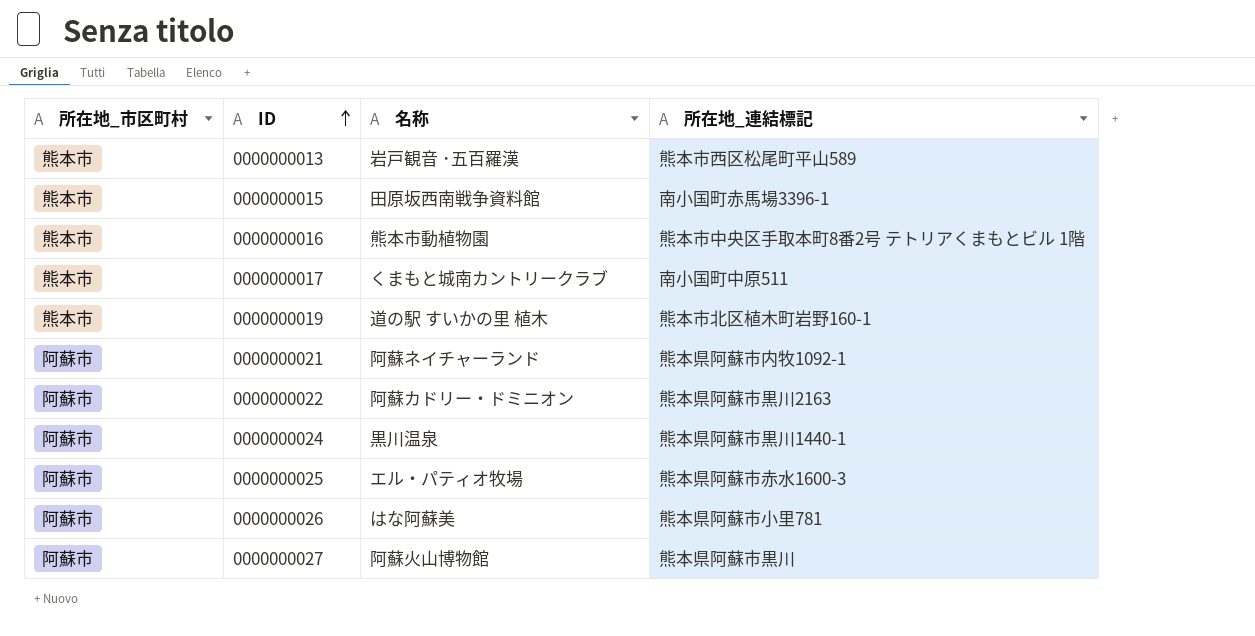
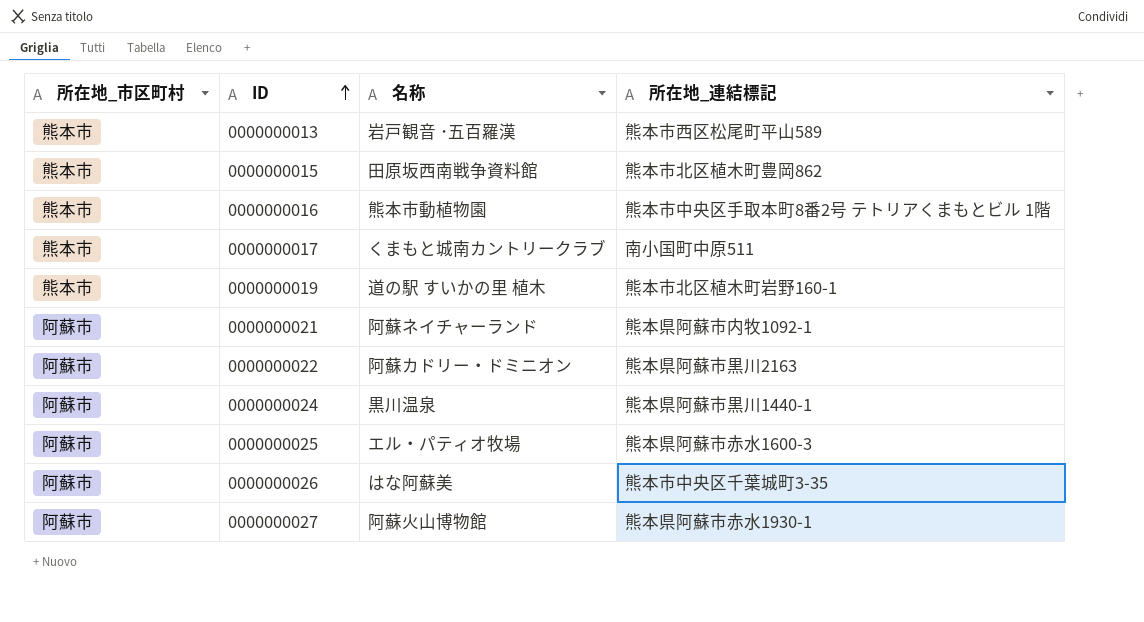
0000000015 | 所在地_連結標記: 南小国町赤馬場3396-1 -> 熊本市北区植木町豊岡862
0000000026 | 所在地_連結標記: 熊本県阿蘇市小里781 -> 熊本市中央区千葉城町3-35
0000000027 | 所在地_連結標記: 熊本県阿蘇市黒川 -> 熊本県阿蘇市赤水1930-1

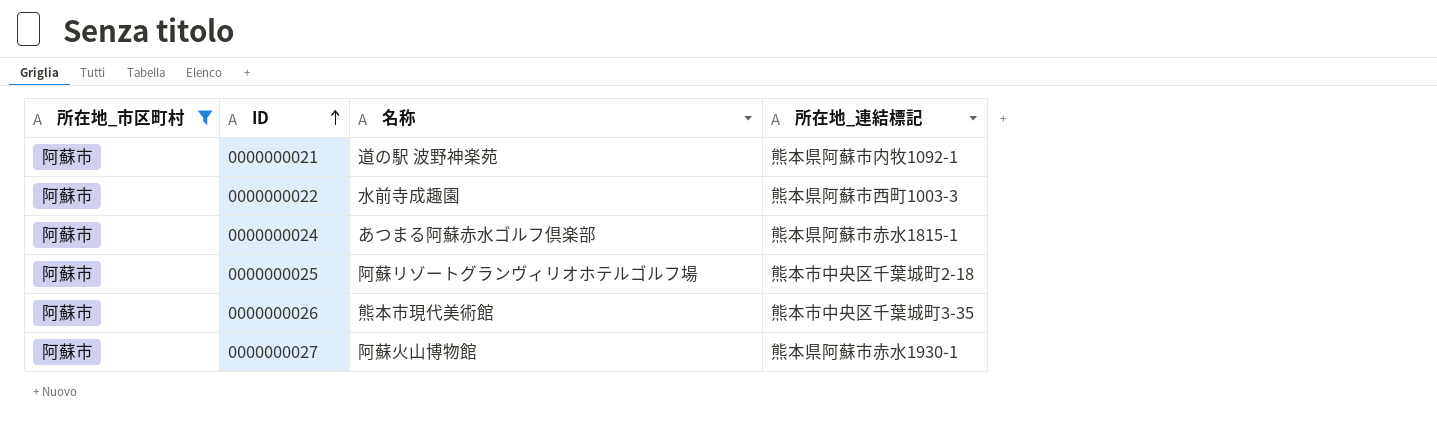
filter: none -> 所在地_市区町村 = 阿蘇市
0000000021 | 名称: 阿蘇ネイチャーランド -> 道の駅 波野神楽苑
0000000022 | 名称: 阿蘇カドリー・ドミニオン -> 水前寺成趣園
0000000022 | 所在地_連結標記: 熊本県阿蘇市黒川2163 -> 熊本県阿蘇市西町1003-3
0000000024 | 名称: 黒川温泉 -> あつまる阿蘇赤水ゴルフ倶楽部
0000000024 | 所在地_連結標記: 熊本県阿蘇市黒川1440-1 -> 熊本県阿蘇市赤水1815-1
0000000025 | 名称: エル・パティオ牧場 -> 阿蘇リゾートグランヴィリオホテルゴルフ場
0000000025 | 所在地_連結標記: 熊本県阿蘇市赤水1600-3 -> 熊本市中央区千葉城町2-18
0000000026 | 名称: はな阿蘇美 -> 熊本市現代美術館

